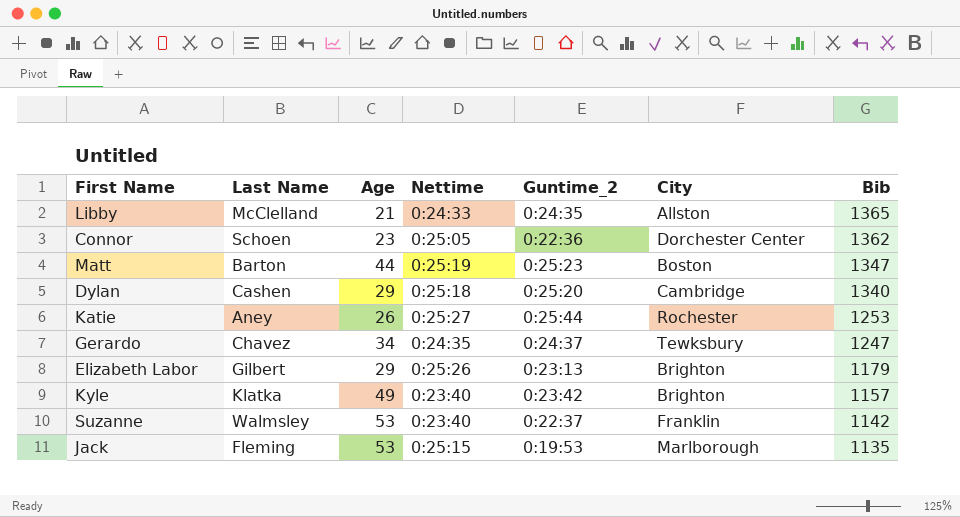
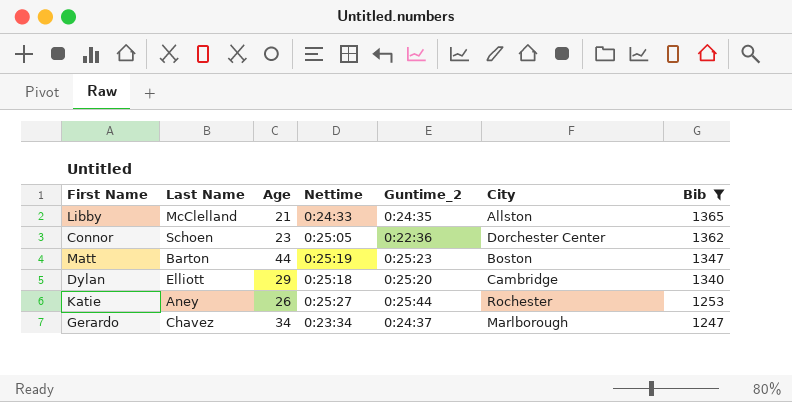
filter: none -> Bib >= 1247
Dylan | Last Name: Cashen -> Elliott
Gerardo | Nettime: 0:24:35 -> 0:23:34
Gerardo | City: Tewksbury -> Marlborough

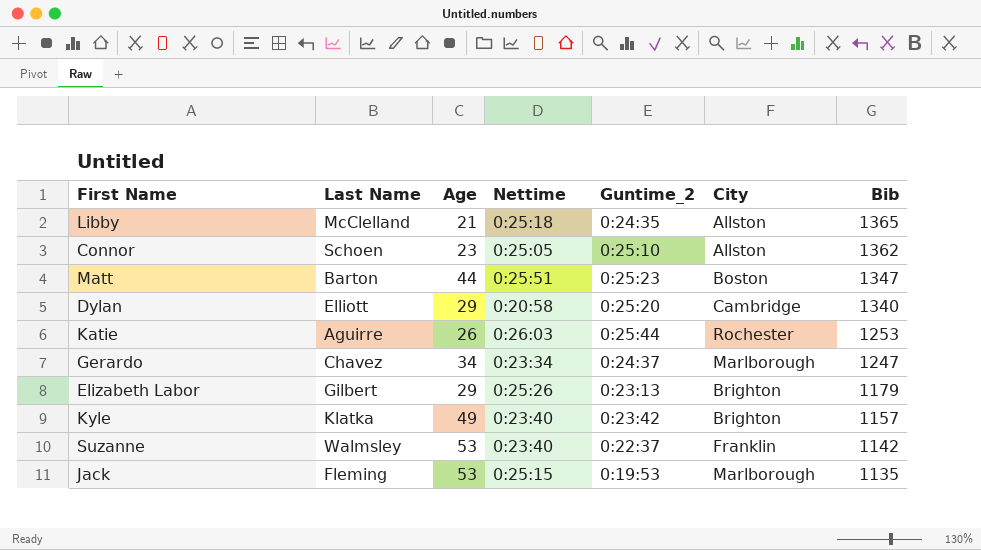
filter: Bib >= 1247 -> none
Libby | Nettime: 0:24:33 -> 0:25:18
Connor | Guntime_2: 0:22:36 -> 0:25:10
Connor | City: Dorchester Center -> Allston
Matt | Nettime: 0:25:19 -> 0:25:51
Dylan | Nettime: 0:25:18 -> 0:20:58
Katie | Last Name: Aney -> Aguirre
Katie | Nettime: 0:25:27 -> 0:26:03

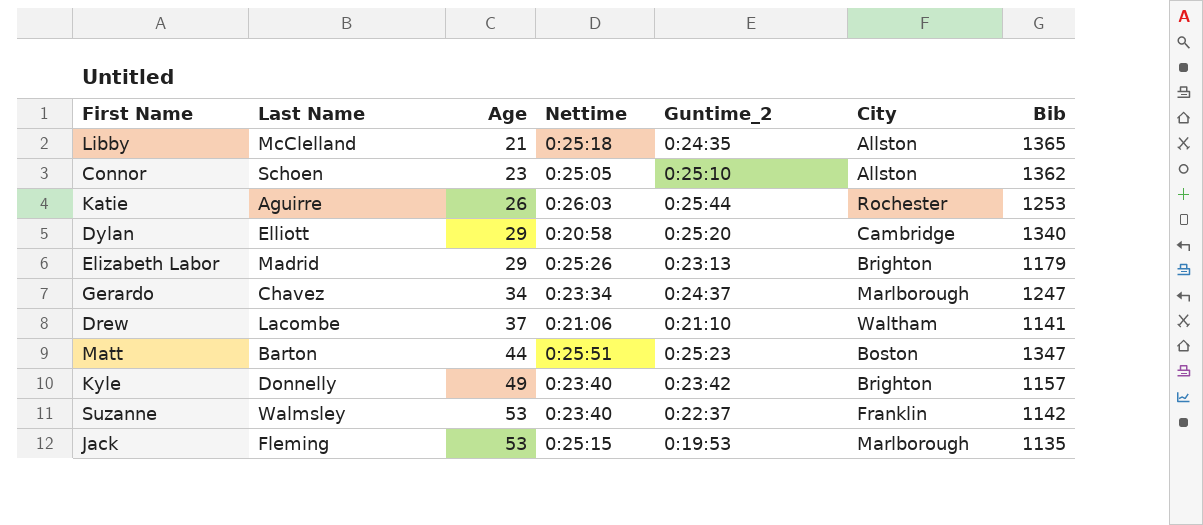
row order: Bib descending -> Age ascending
Elizabeth Labor | Last Name: Gilbert -> Madrid
row Drew: none -> Lacombe | 37 | 0:21:06 | 0:21:10 | Waltham | 1141
Kyle | Last Name: Klatka -> Donnelly

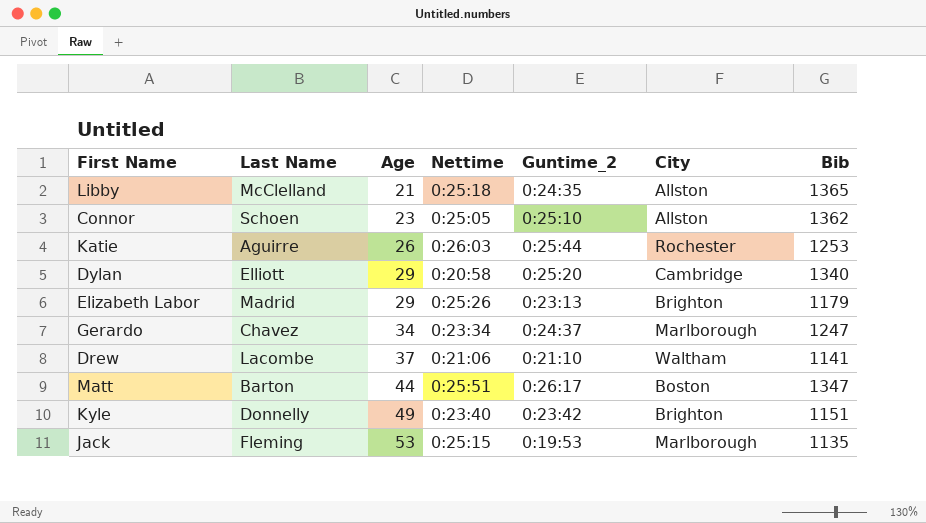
row Suzanne: Walmsley | 53 | 0:23:40 | 0:22:37 | Franklin | 1142 -> none
Matt | Guntime_2: 0:25:23 -> 0:26:17
Kyle | Bib: 1157 -> 1151

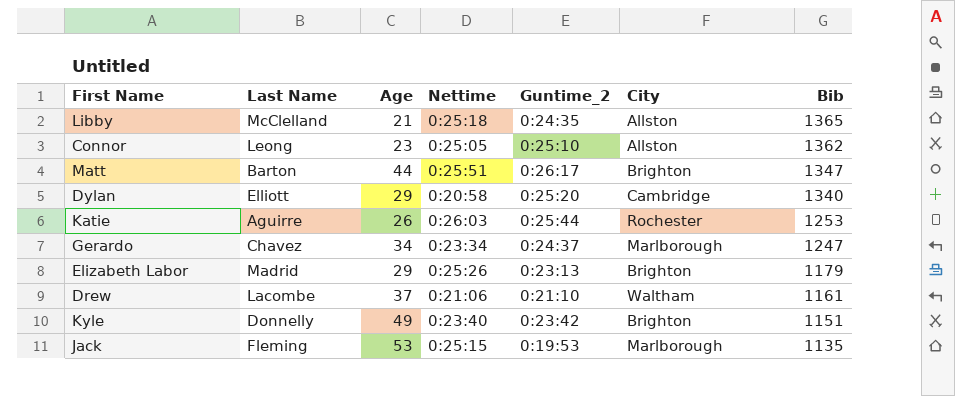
row order: Age ascending -> Bib descending
Connor | Last Name: Schoen -> Leong
Matt | City: Boston -> Brighton
Drew | Bib: 1141 -> 1161

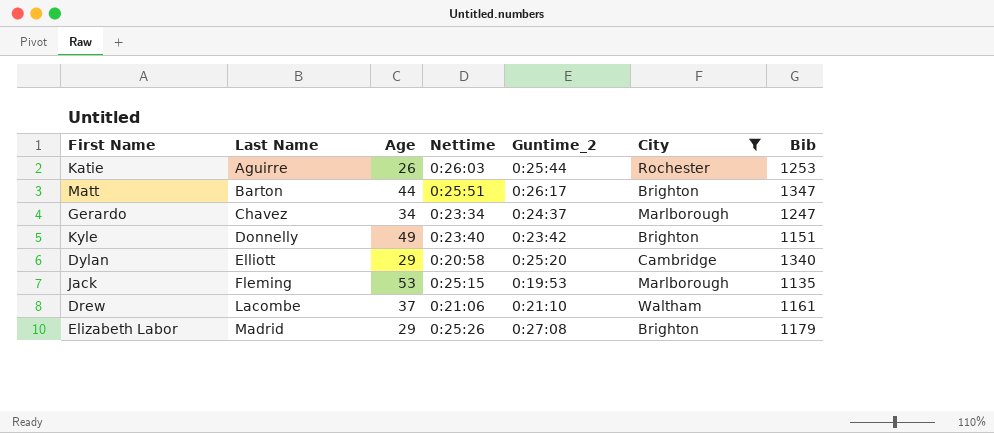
filter: none -> City != Allston
row order: Bib descending -> Last Name ascending
Elizabeth Labor | Guntime_2: 0:23:13 -> 0:27:08

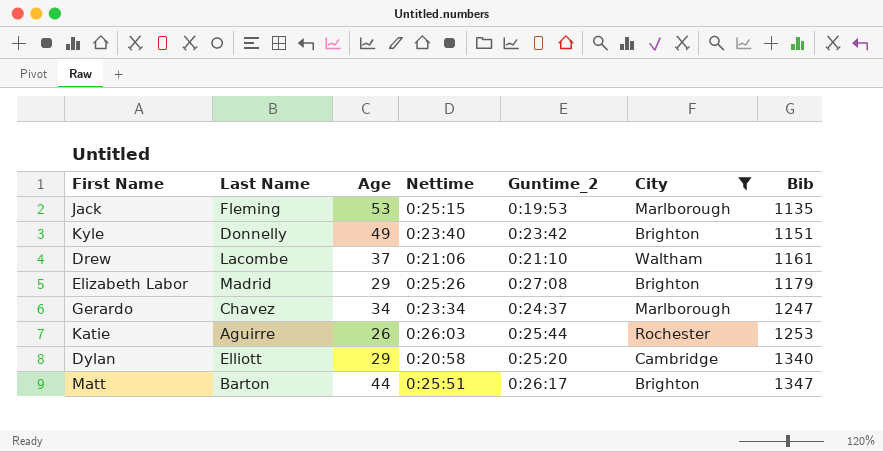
row order: Last Name ascending -> Bib ascending

